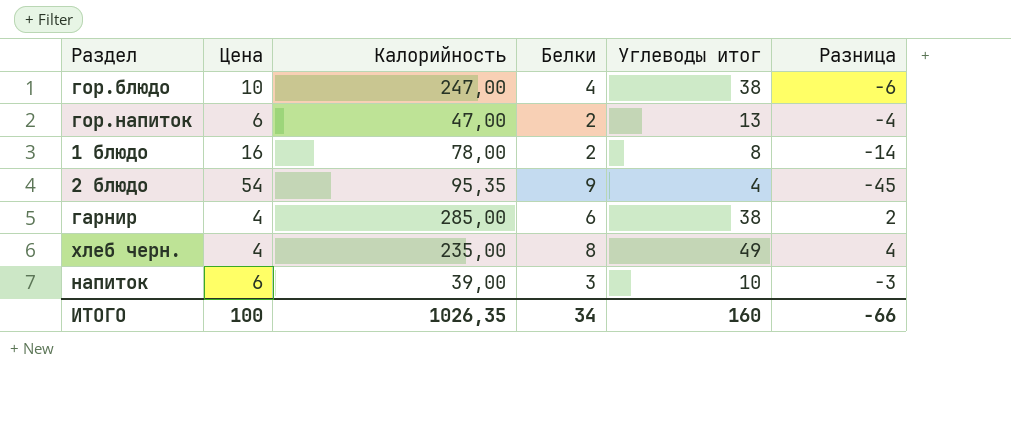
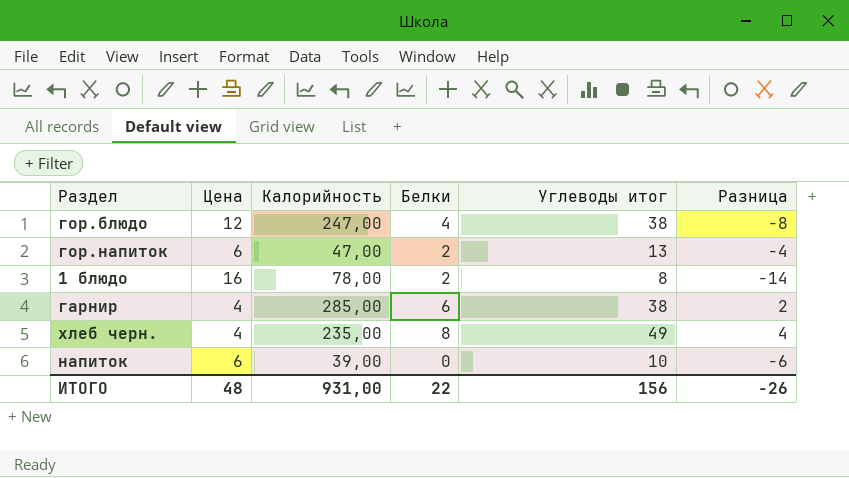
row 2 блюдо: 54 | 95,35 | 9 | 4 | -45 -> none
гор.блюдо | Цена: 10 -> 12
гор.блюдо | Разница: -6 -> -8
напиток | Белки: 3 -> 0
напиток | Разница: -3 -> -6
ИТОГО | Цена: 100 -> 48
ИТОГО | Калорийность: 1026,35 -> 931,00
ИТОГО | Белки: 34 -> 22
ИТОГО | Углеводы итог: 160 -> 156
ИТОГО | Разница: -66 -> -26

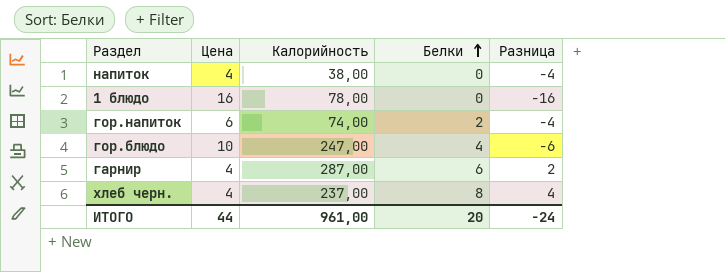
row order: none -> Белки ascending
column Углеводы итог | position: 5 -> none
напиток | Цена: 6 -> 4
напиток | Калорийность: 39,00 -> 38,00
напиток | Разница: -6 -> -4
1 блюдо | Белки: 2 -> 0
1 блюдо | Разница: -14 -> -16
гор.напиток | Калорийность: 47,00 -> 74,00
гор.блюдо | Цена: 12 -> 10
гор.блюдо | Разница: -8 -> -6
гарнир | Калорийность: 285,00 -> 287,00
хлеб черн. | Калорийность: 235,00 -> 237,00
ИТОГО | Цена: 48 -> 44
ИТОГО | Калорийность: 931,00 -> 961,00
ИТОГО | Белки: 22 -> 20
ИТОГО | Разница: -26 -> -24

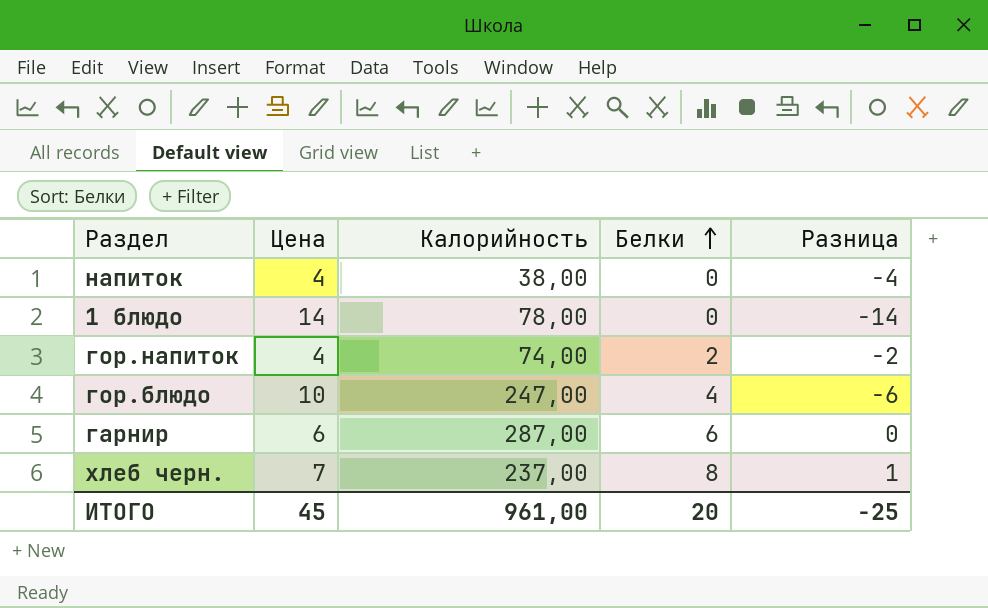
1 блюдо | Цена: 16 -> 14
1 блюдо | Разница: -16 -> -14
гор.напиток | Цена: 6 -> 4
гор.напиток | Разница: -4 -> -2
гарнир | Цена: 4 -> 6
гарнир | Разница: 2 -> 0
хлеб черн. | Цена: 4 -> 7
хлеб черн. | Разница: 4 -> 1
ИТОГО | Цена: 44 -> 45
ИТОГО | Разница: -24 -> -25

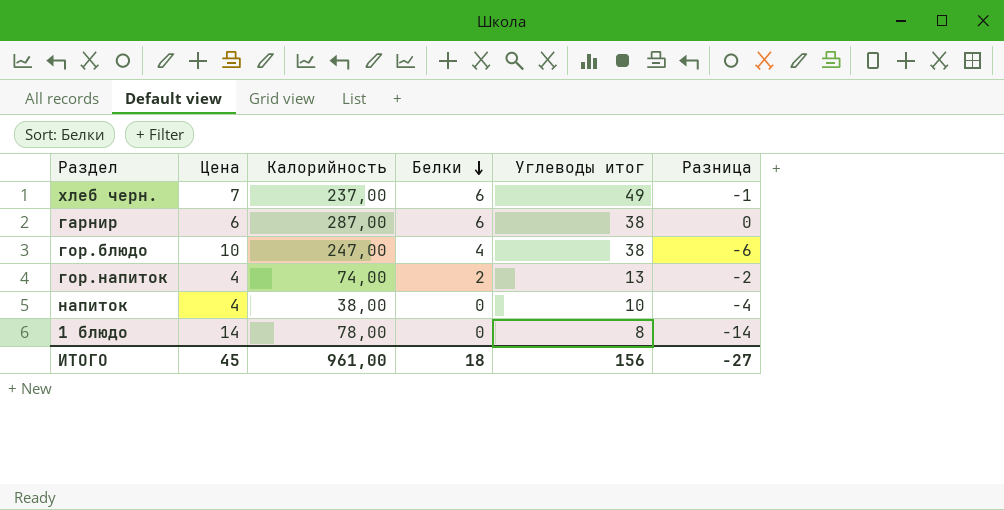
row order: Белки ascending -> Белки descending
column Углеводы итог | position: none -> 5
хлеб черн. | Белки: 8 -> 6
хлеб черн. | Разница: 1 -> -1
ИТОГО | Белки: 20 -> 18
ИТОГО | Разница: -25 -> -27

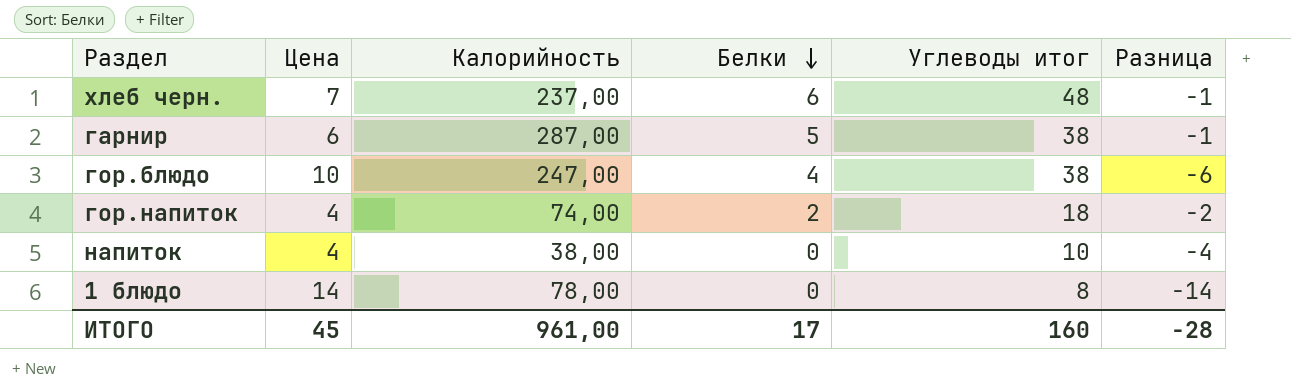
хлеб черн. | Углеводы итог: 49 -> 48
гарнир | Белки: 6 -> 5
гарнир | Разница: 0 -> -1
гор.напиток | Углеводы итог: 13 -> 18
ИТОГО | Белки: 18 -> 17
ИТОГО | Углеводы итог: 156 -> 160
ИТОГО | Разница: -27 -> -28

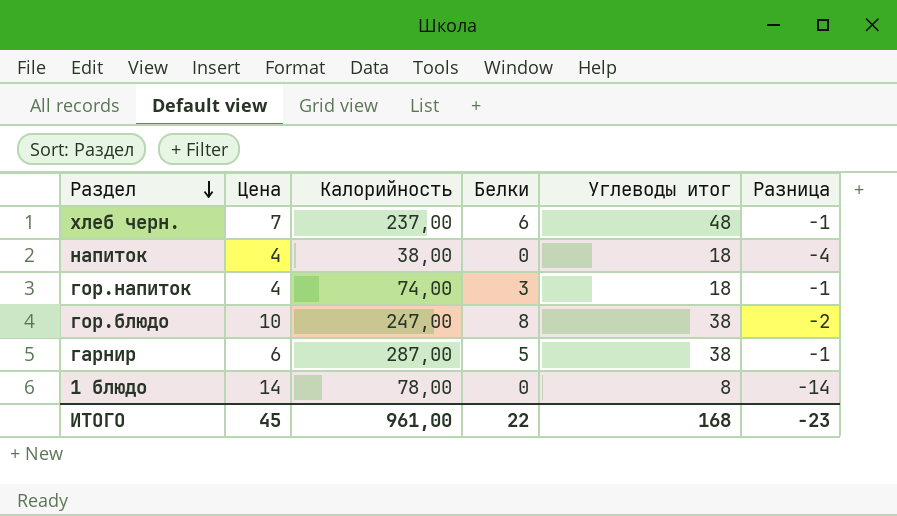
row order: Белки descending -> Раздел descending
напиток | Углеводы итог: 10 -> 18
гор.напиток | Белки: 2 -> 3
гор.напиток | Разница: -2 -> -1
гор.блюдо | Белки: 4 -> 8
гор.блюдо | Разница: -6 -> -2
ИТОГО | Белки: 17 -> 22
ИТОГО | Углеводы итог: 160 -> 168
ИТОГО | Разница: -28 -> -23

